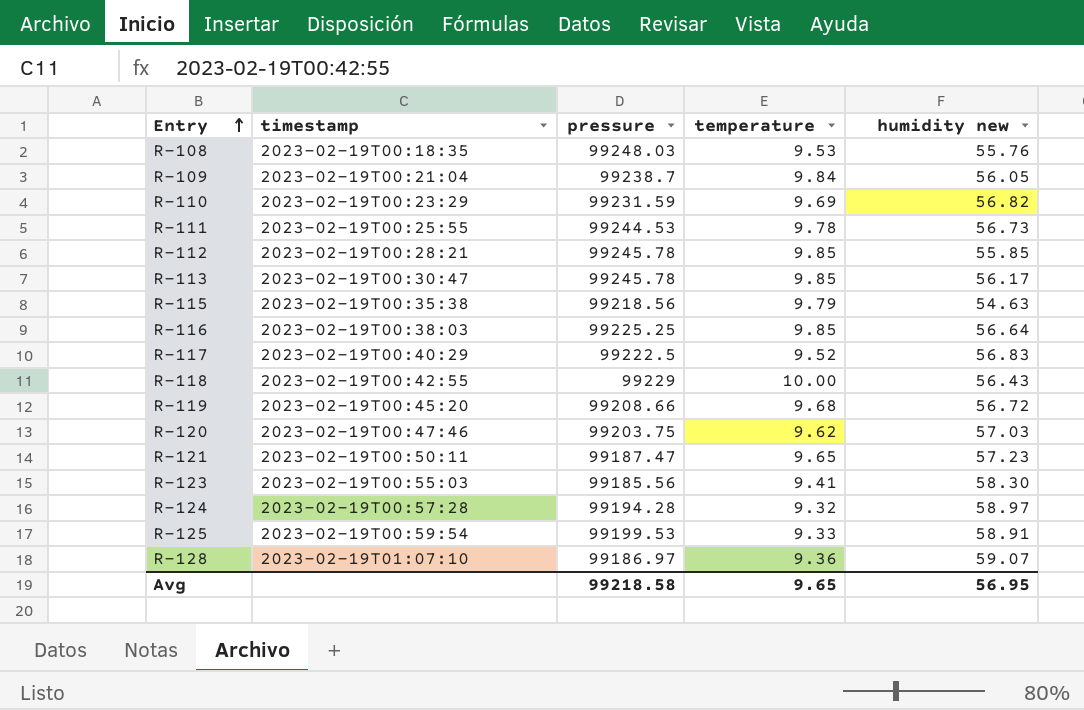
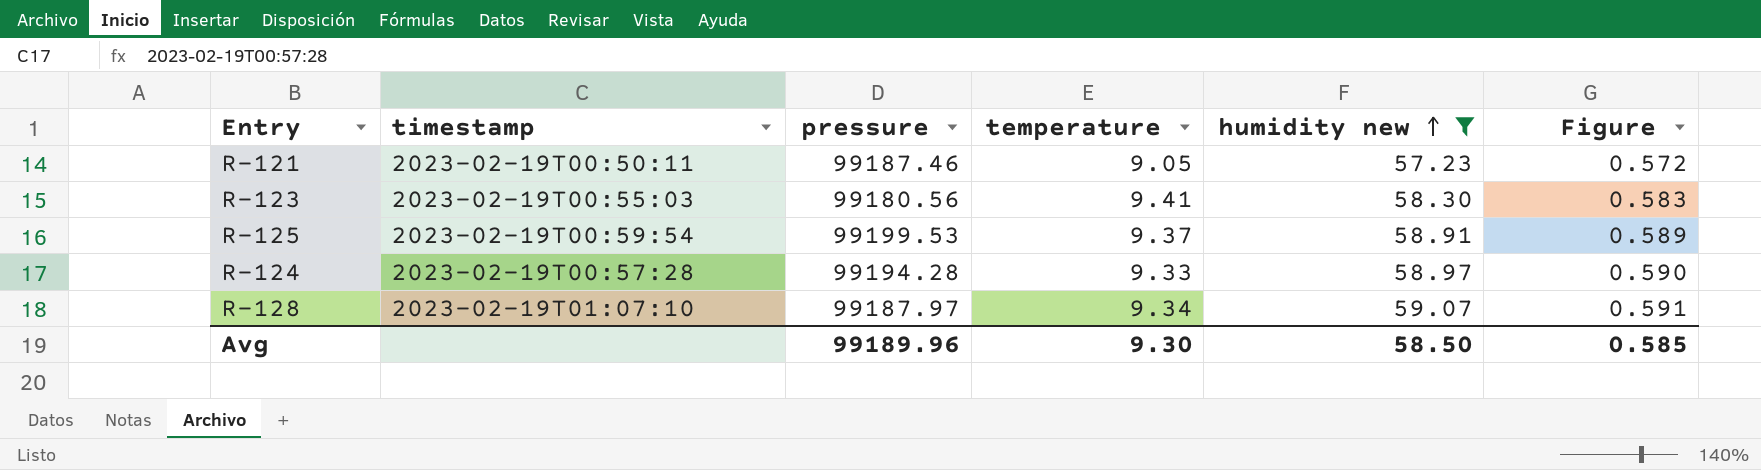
filter: none -> humidity new >= 57.23
row order: Entry ascending -> humidity new ascending
column Figure | formula: none -> [humidity new] * 0.01
R-121 | pressure: 99187.47 -> 99187.46
R-121 | temperature: 9.65 -> 9.05
R-123 | pressure: 99185.56 -> 99180.56
R-125 | temperature: 9.33 -> 9.37
R-124 | temperature: 9.32 -> 9.33
R-128 | pressure: 99186.97 -> 99187.97
R-128 | temperature: 9.36 -> 9.34
Avg | pressure: 99218.58 -> 99189.96
Avg | temperature: 9.65 -> 9.30
Avg | humidity new: 56.95 -> 58.50

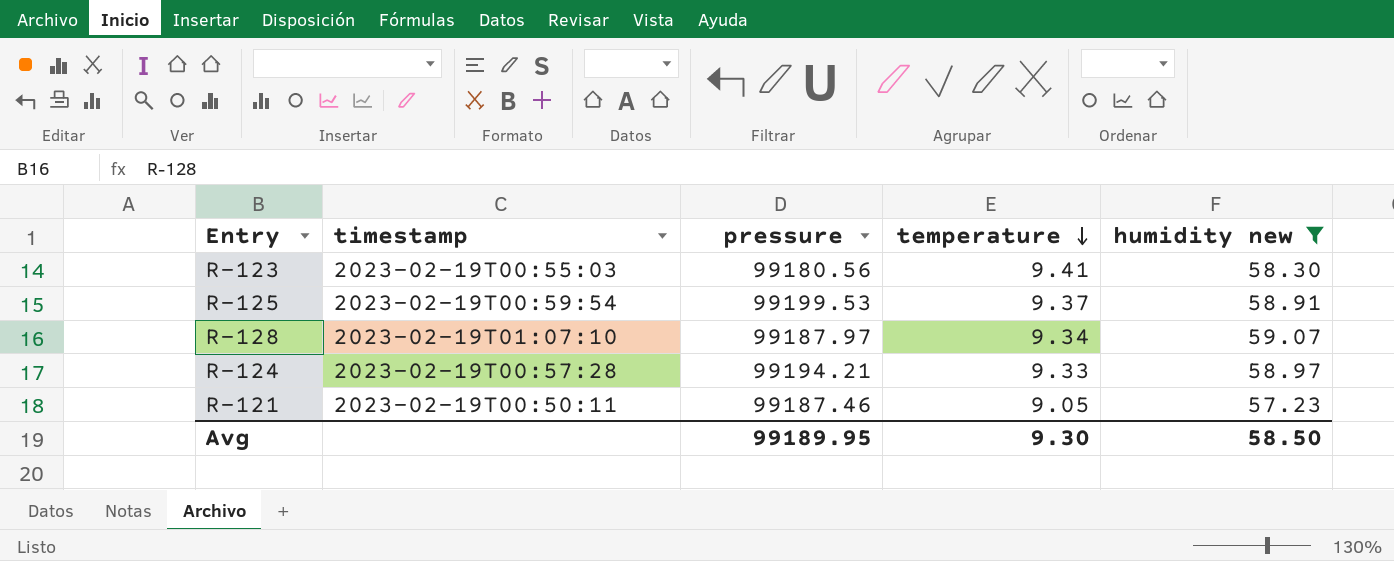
row order: humidity new ascending -> temperature descending
column Figure | formula: [humidity new] * 0.01 -> none
R-124 | pressure: 99194.28 -> 99194.21
Avg | pressure: 99189.96 -> 99189.95

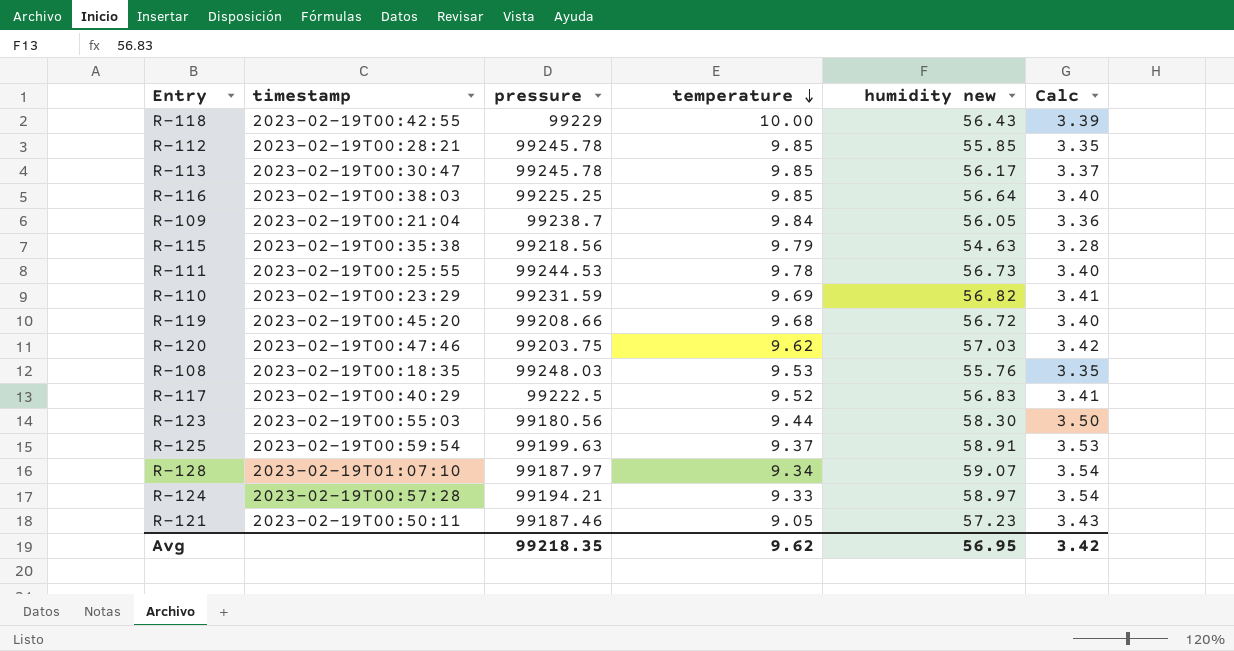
filter: humidity new >= 57.23 -> none
column Calc | formula: none -> [humidity new] * 0.06
R-123 | temperature: 9.41 -> 9.44
R-125 | pressure: 99199.53 -> 99199.63
Avg | pressure: 99189.95 -> 99218.35
Avg | temperature: 9.30 -> 9.62
Avg | humidity new: 58.50 -> 56.95

